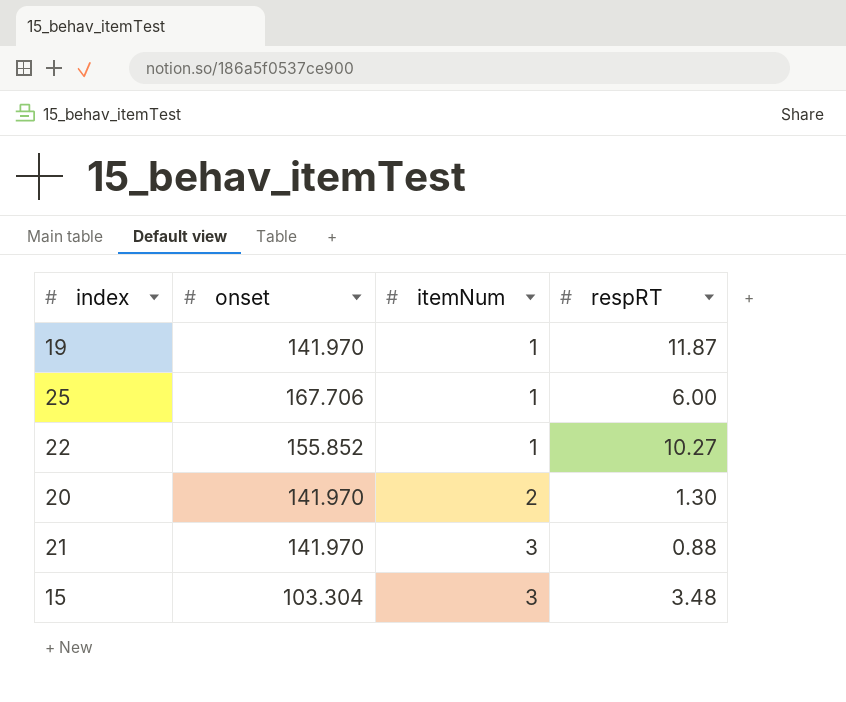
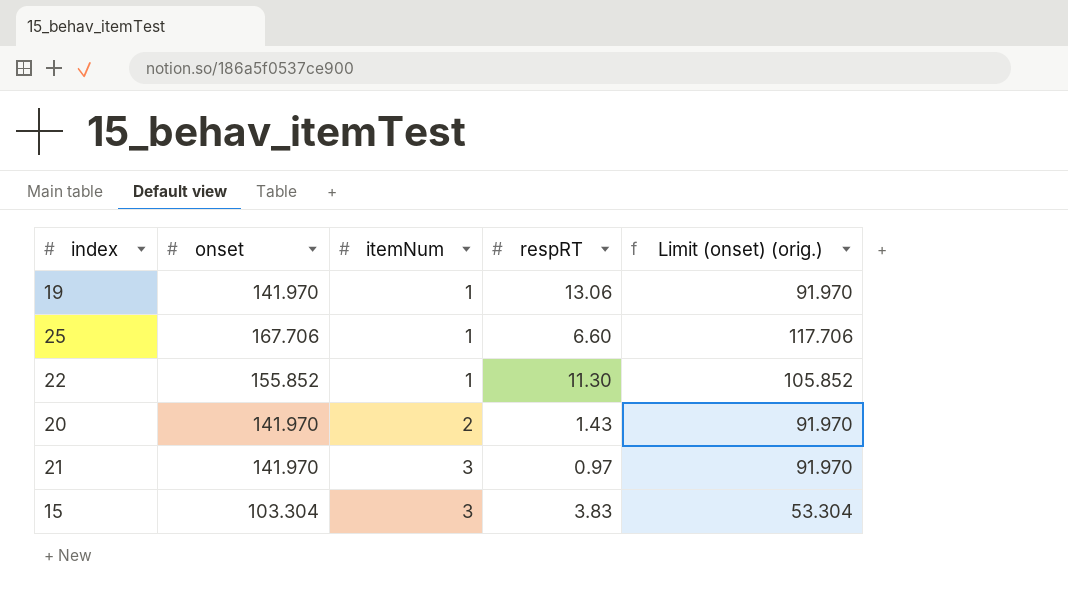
column Limit (onset) (orig.) | formula: none -> [onset] - 50
19 | respRT: 11.87 -> 13.06
25 | respRT: 6.00 -> 6.60
22 | respRT: 10.27 -> 11.30
20 | respRT: 1.30 -> 1.43
21 | respRT: 0.88 -> 0.97
15 | respRT: 3.48 -> 3.83

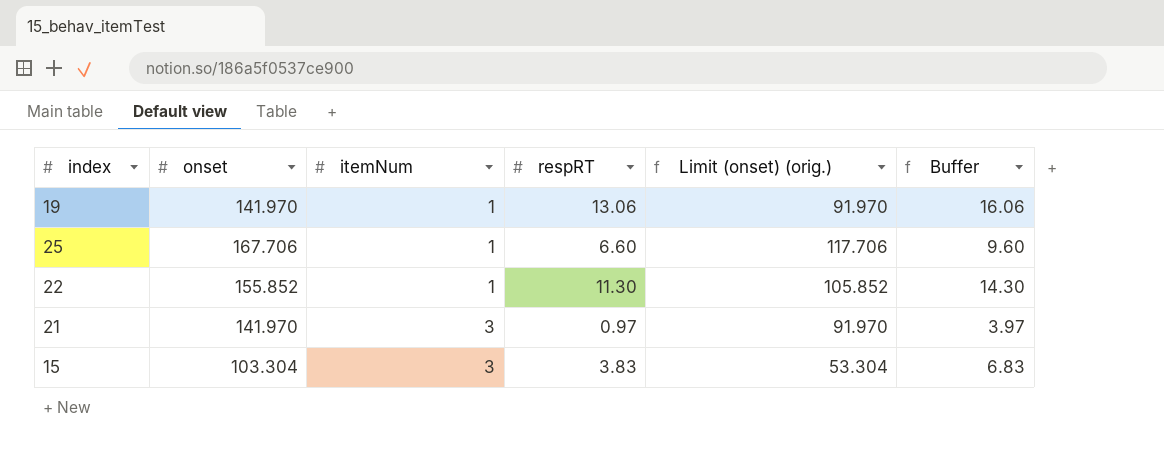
column Buffer | formula: none -> [respRT] + 3
row 20: 141.970 | 2 | 1.43 | 91.970 -> none

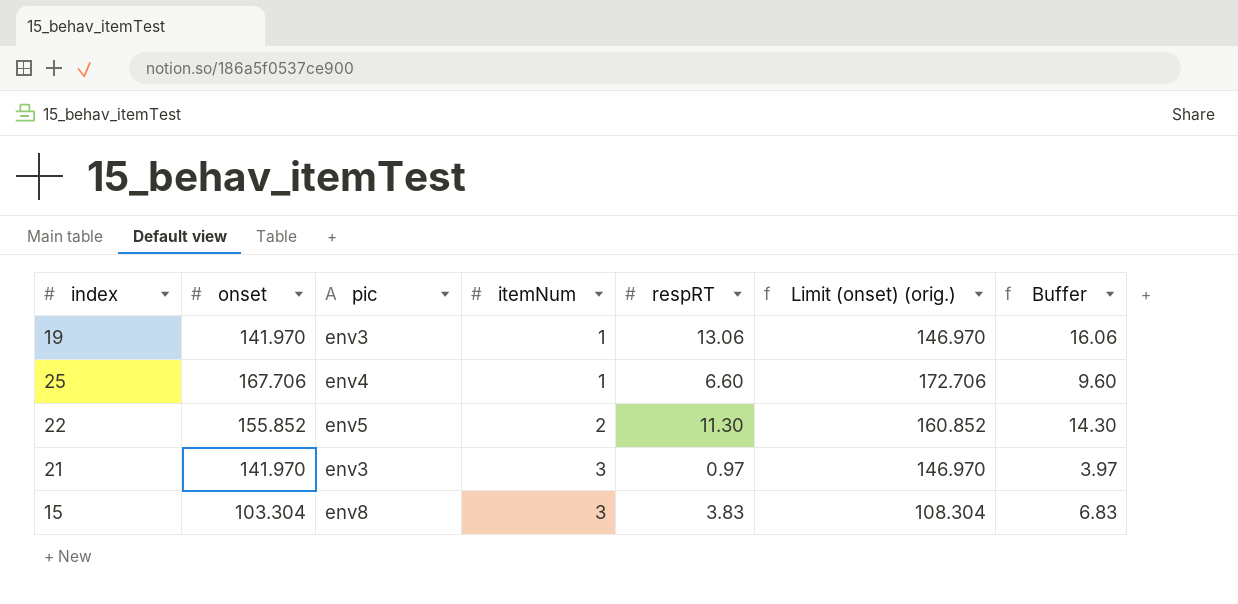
column pic | position: none -> 3
column Limit (onset) (orig.) | formula: [onset] - 50 -> [onset] + 5
22 | itemNum: 1 -> 2

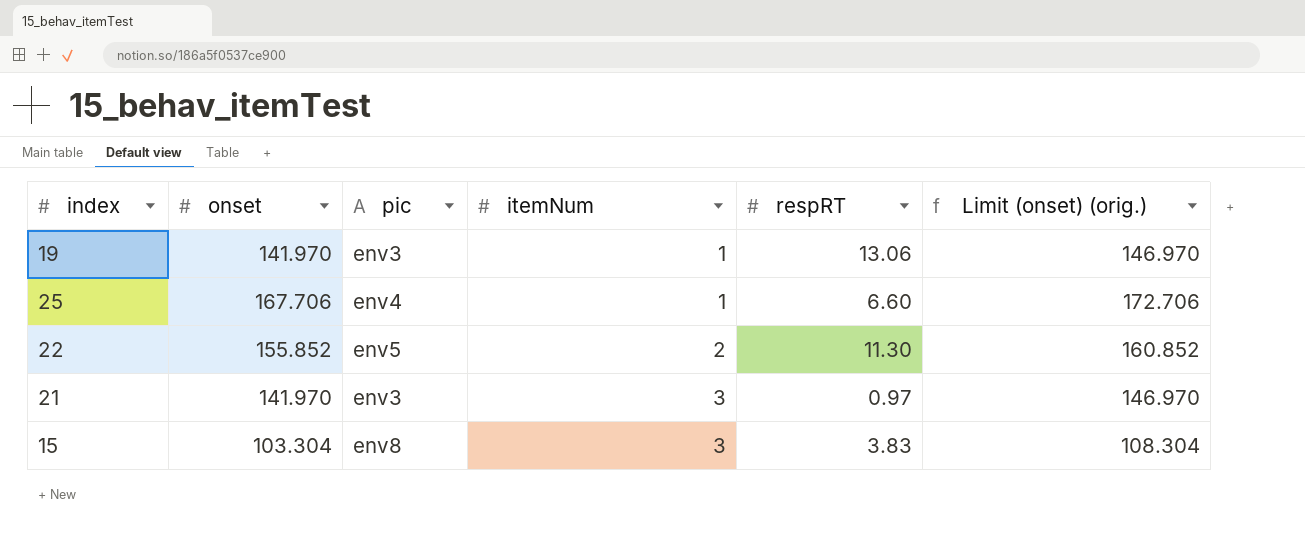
column Buffer | formula: [respRT] + 3 -> none

